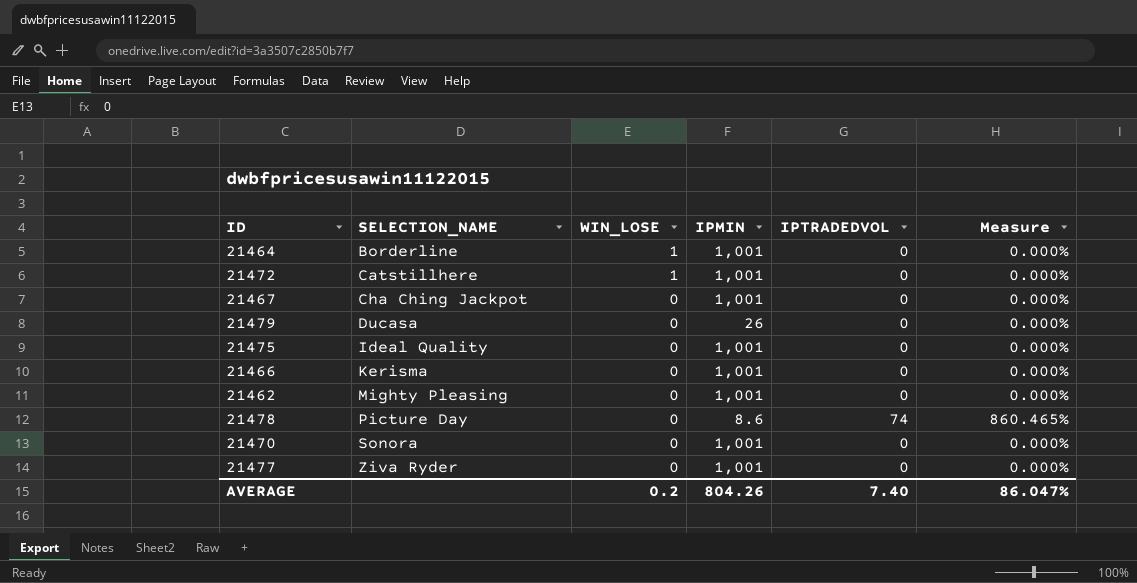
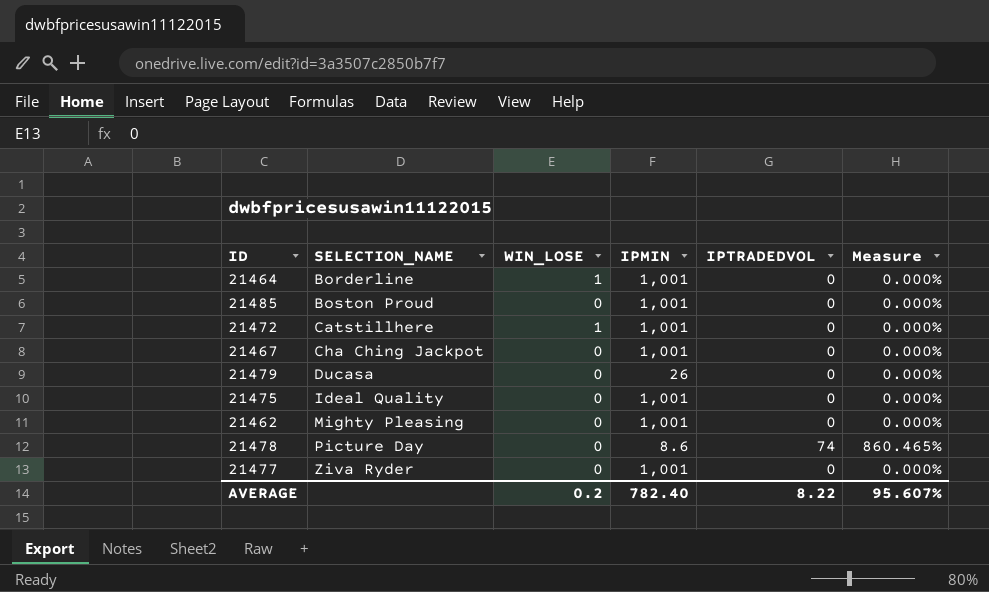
row 21466: Kerisma | 0 | 1,001 | 0 | 0.000% -> none
row 21470: Sonora | 0 | 1,001 | 0 | 0.000% -> none
row 21485: none -> Boston Proud | 0 | 1,001 | 0 | 0.000%
AVERAGE | IPMIN: 804.26 -> 782.40
AVERAGE | IPTRADEDVOL: 7.40 -> 8.22
AVERAGE | Measure: 86.047% -> 95.607%

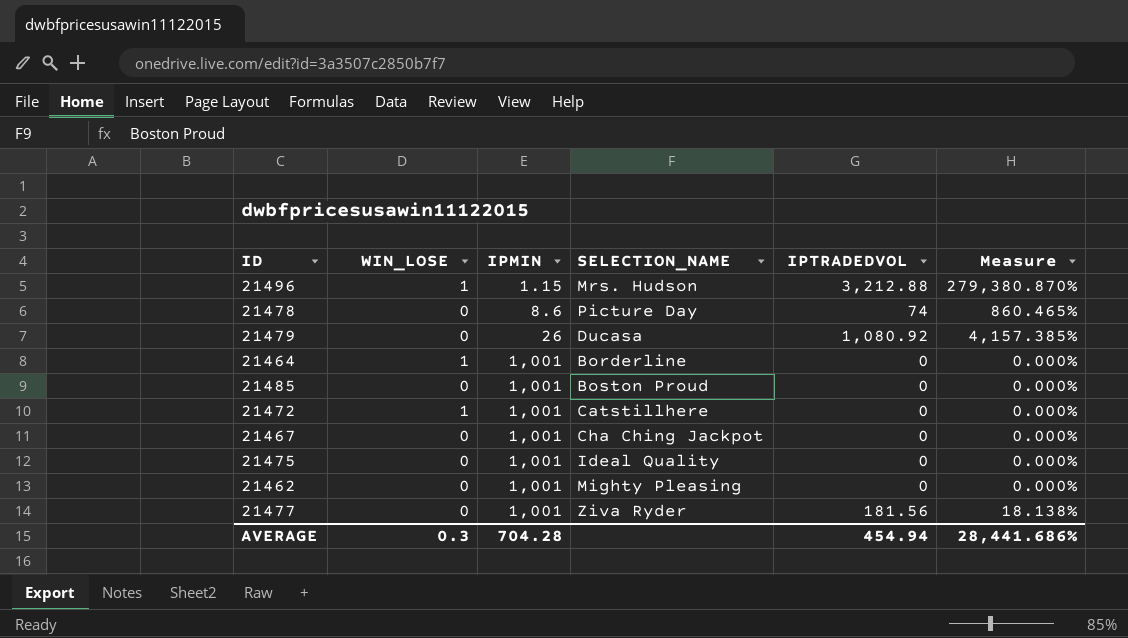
row order: SELECTION_NAME ascending -> IPMIN ascending
column SELECTION_NAME | position: 2 -> 4
row 21496: none -> 1 | 1.15 | Mrs. Hudson | 3,212.88 | 279,380.870%
21479 | IPTRADEDVOL: 0 -> 1,080.92
21479 | Measure: 0.000% -> 4,157.385%
21477 | IPTRADEDVOL: 0 -> 181.56
21477 | Measure: 0.000% -> 18.138%
AVERAGE | WIN_LOSE: 0.2 -> 0.3
AVERAGE | IPMIN: 782.40 -> 704.28
AVERAGE | IPTRADEDVOL: 8.22 -> 454.94
AVERAGE | Measure: 95.607% -> 28,441.686%

